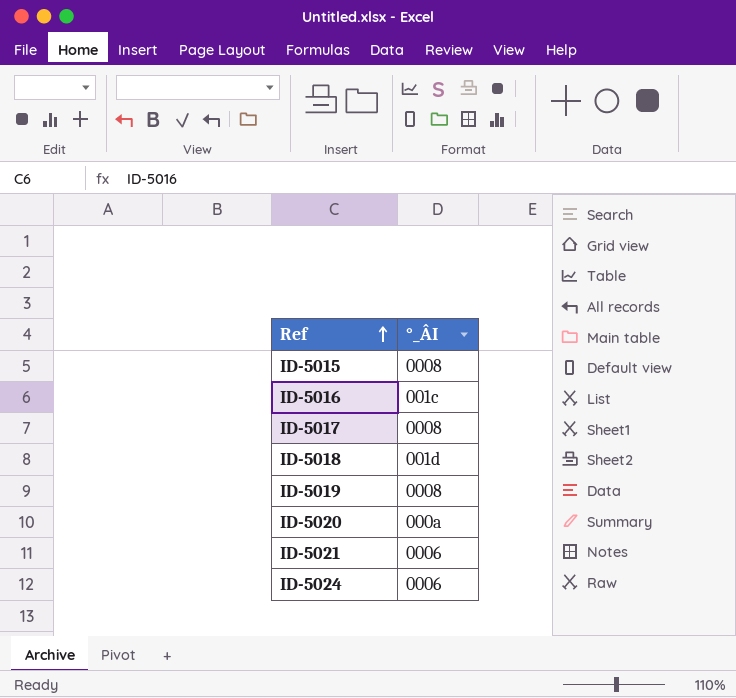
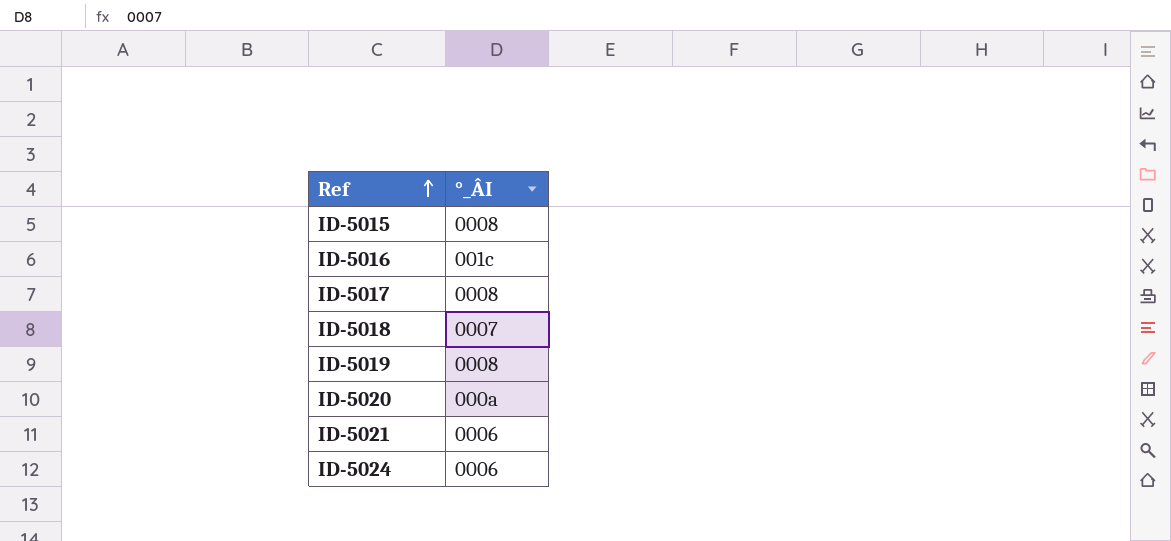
ID-5018 | °_ÂI: 001d -> 0007

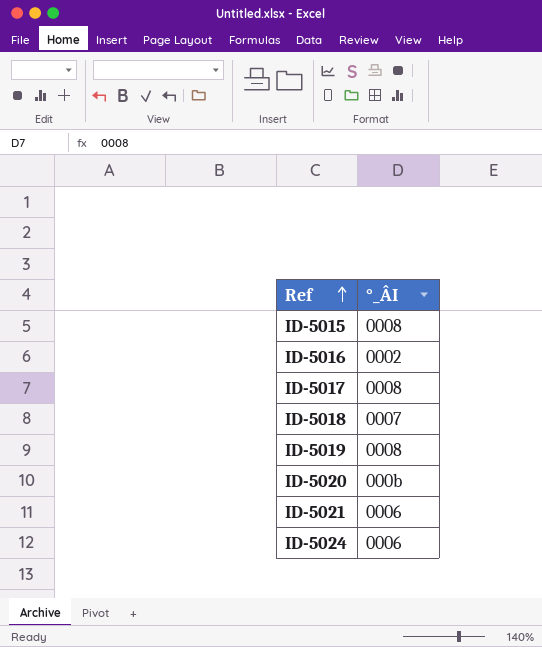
ID-5016 | °_ÂI: 001c -> 0002
ID-5020 | °_ÂI: 000a -> 000b

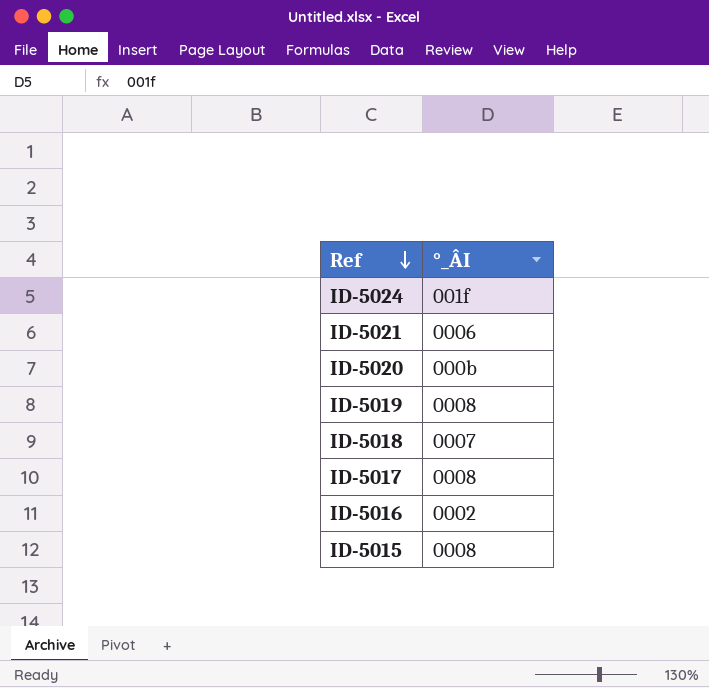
row order: Ref ascending -> Ref descending
ID-5024 | °_ÂI: 0006 -> 001f

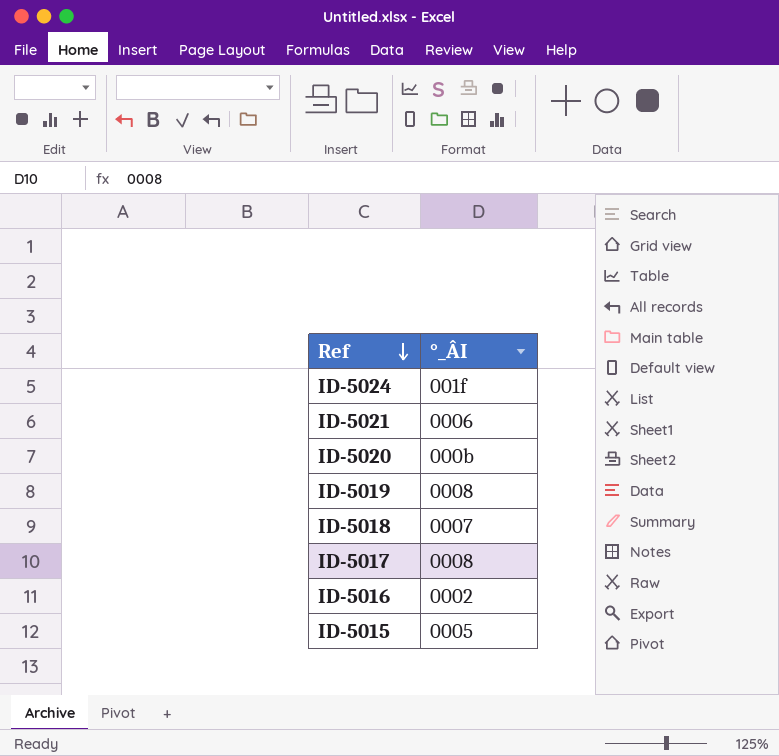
ID-5015 | °_ÂI: 0008 -> 0005

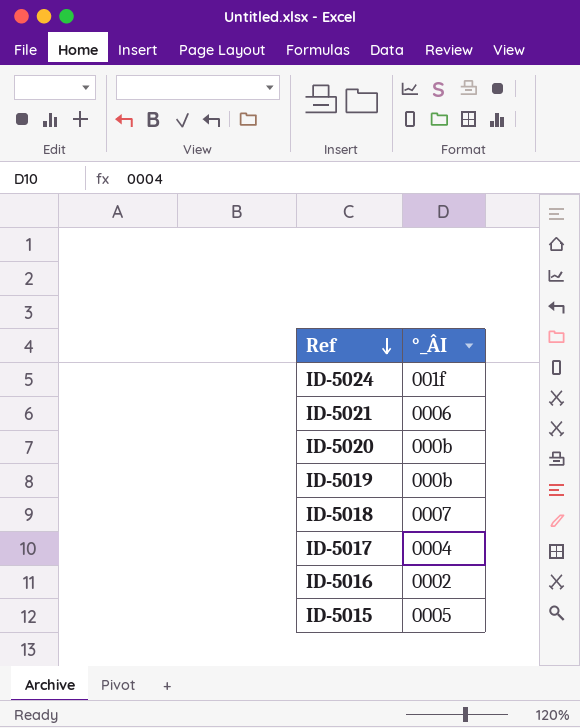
ID-5019 | °_ÂI: 0008 -> 000b
ID-5017 | °_ÂI: 0008 -> 0004

